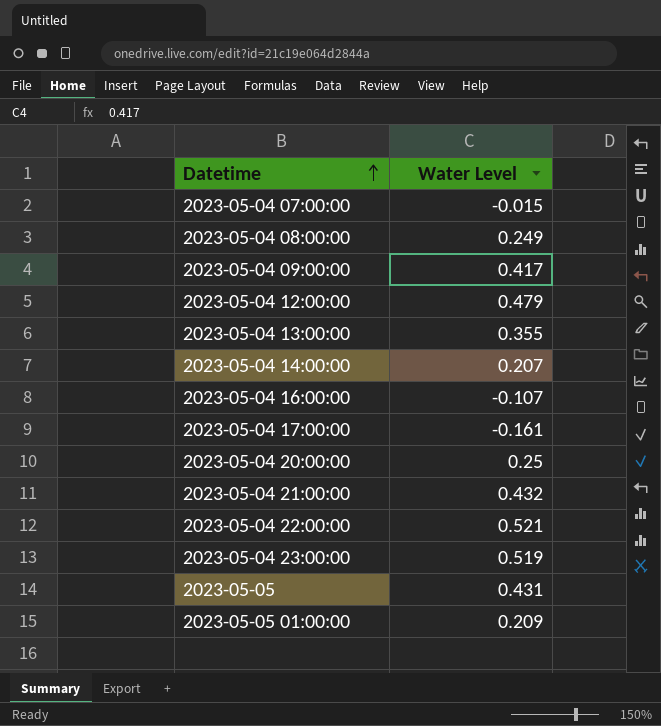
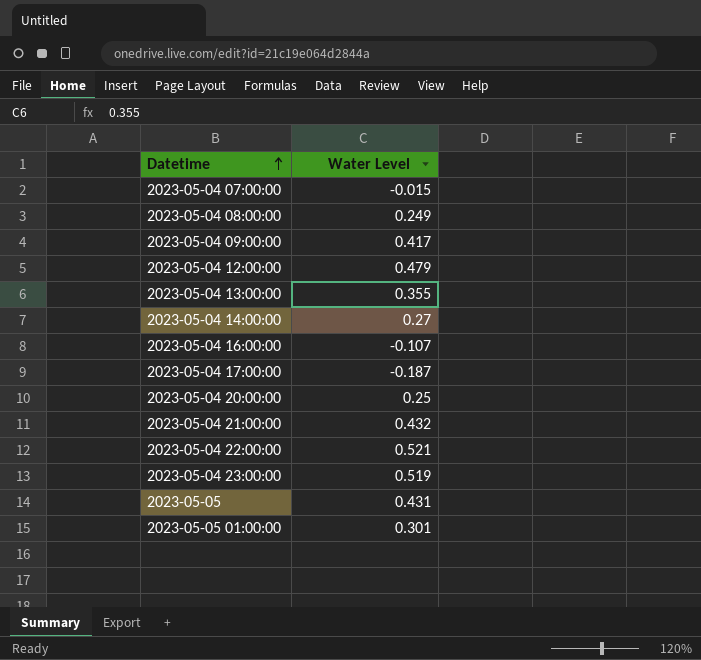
2023-05-04 14:00:00 | Water Level: 0.207 -> 0.27
2023-05-04 17:00:00 | Water Level: -0.161 -> -0.187
2023-05-05 01:00:00 | Water Level: 0.209 -> 0.301

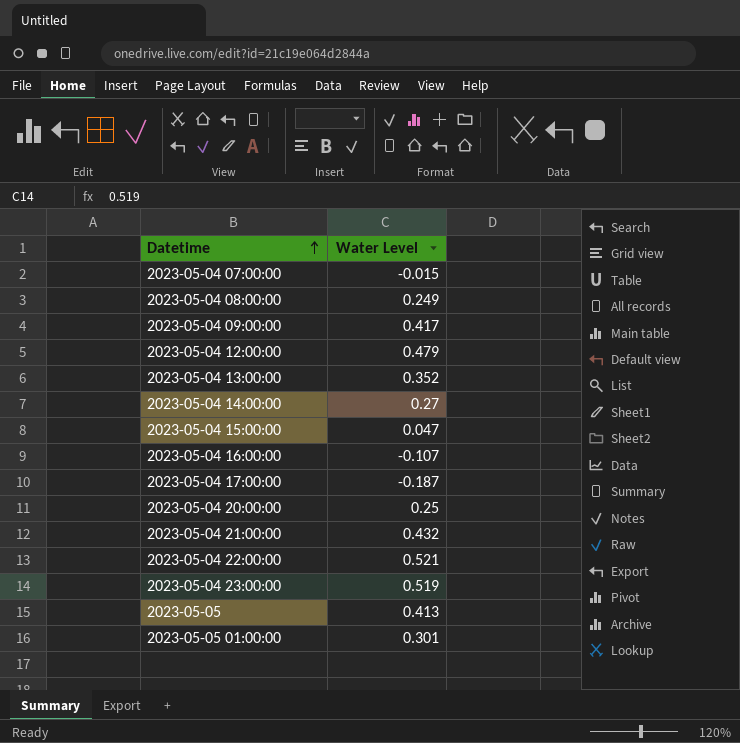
2023-05-04 13:00:00 | Water Level: 0.355 -> 0.352
row 2023-05-04 15:00:00: none -> 0.047
2023-05-05 | Water Level: 0.431 -> 0.413

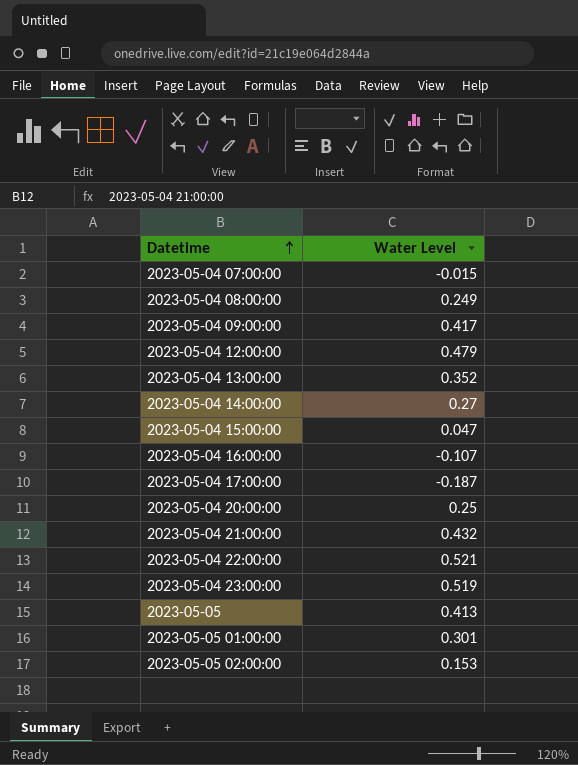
row 2023-05-05 02:00:00: none -> 0.153

